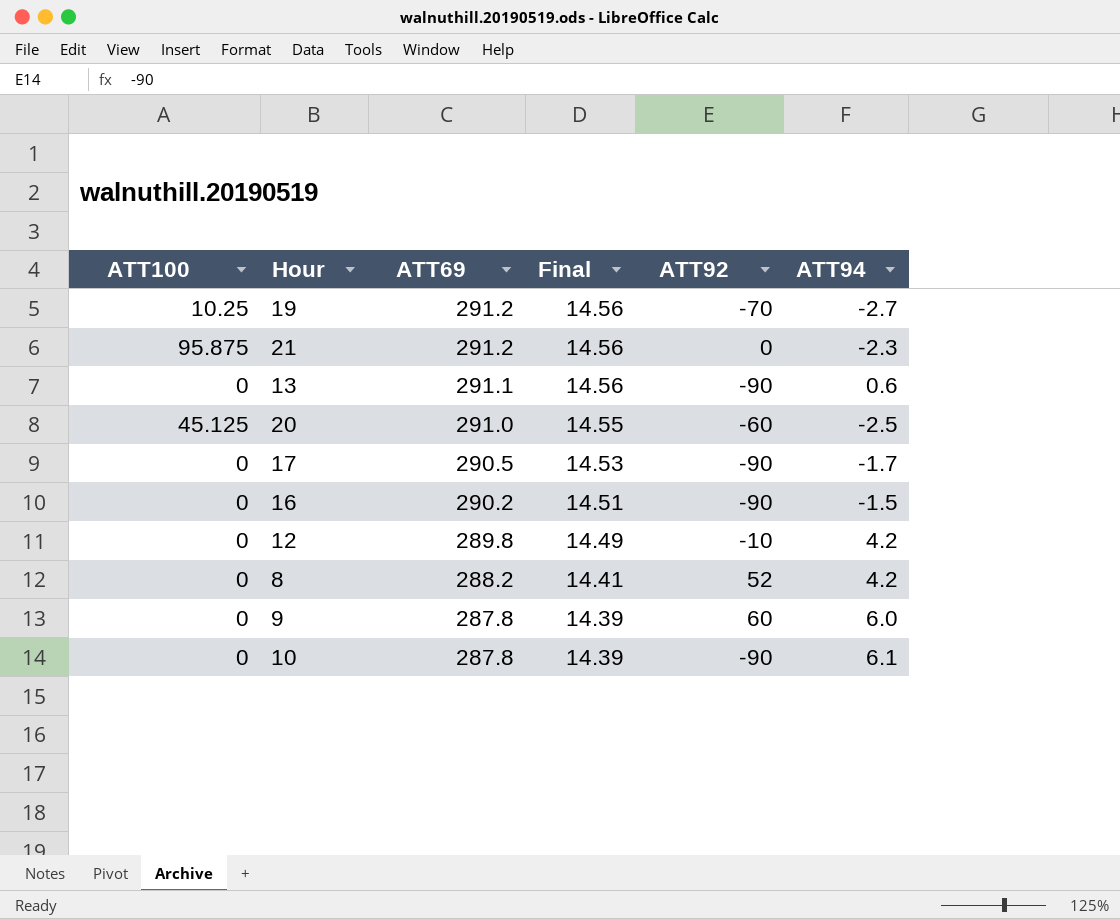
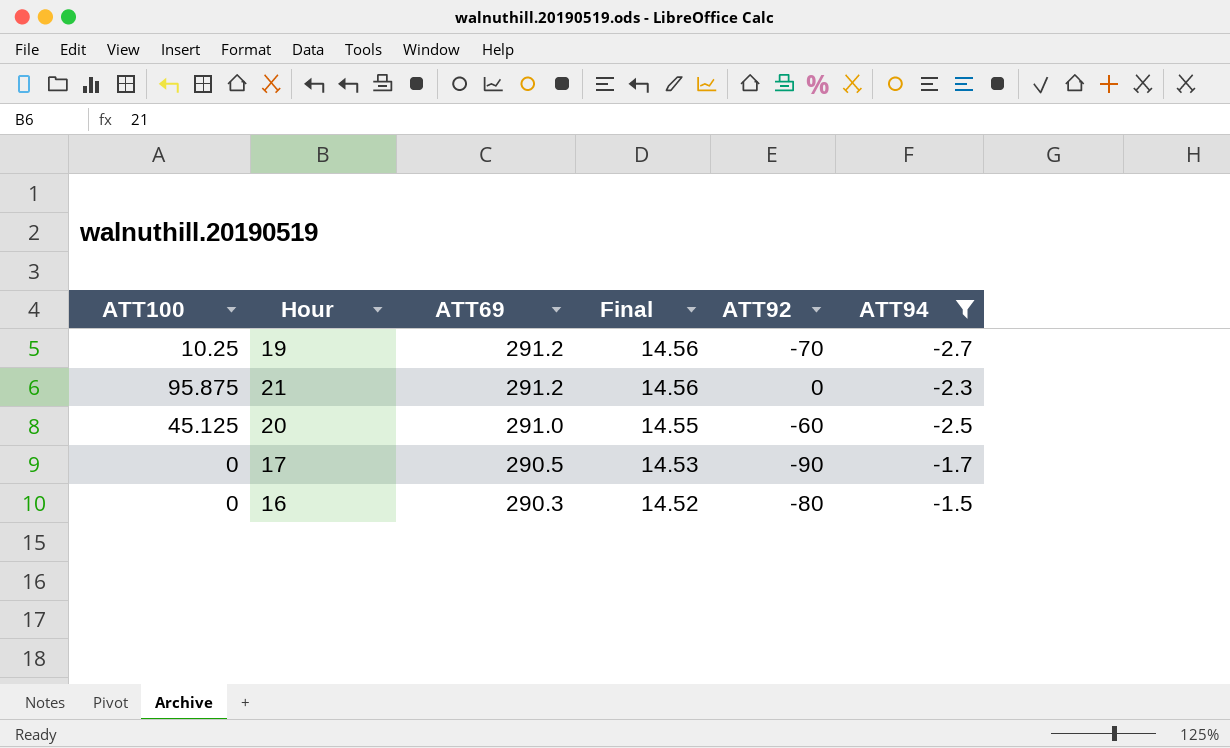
filter: none -> ATT94 <= -1.5
16 | ATT69: 290.2 -> 290.3
16 | Final: 14.51 -> 14.52
16 | ATT92: -90 -> -80

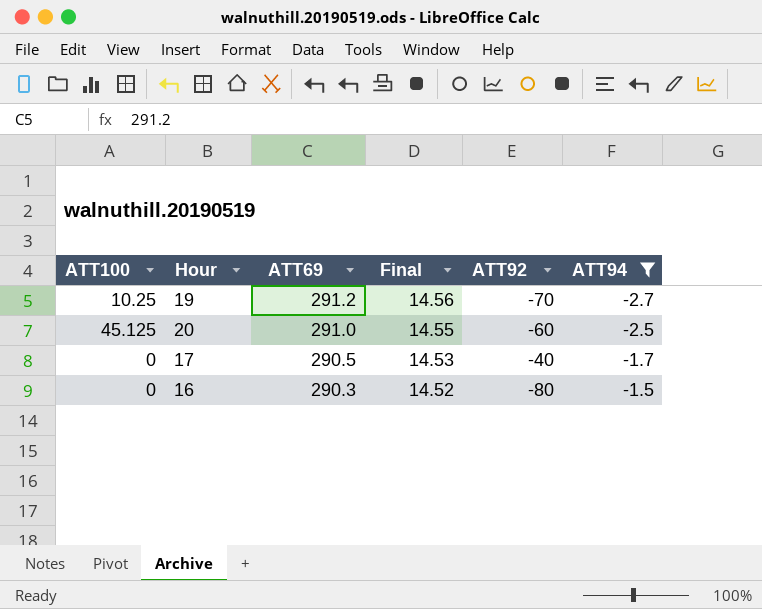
row 21: 95.875 | 291.2 | 14.56 | 0 | -2.3 -> none
17 | ATT92: -90 -> -40

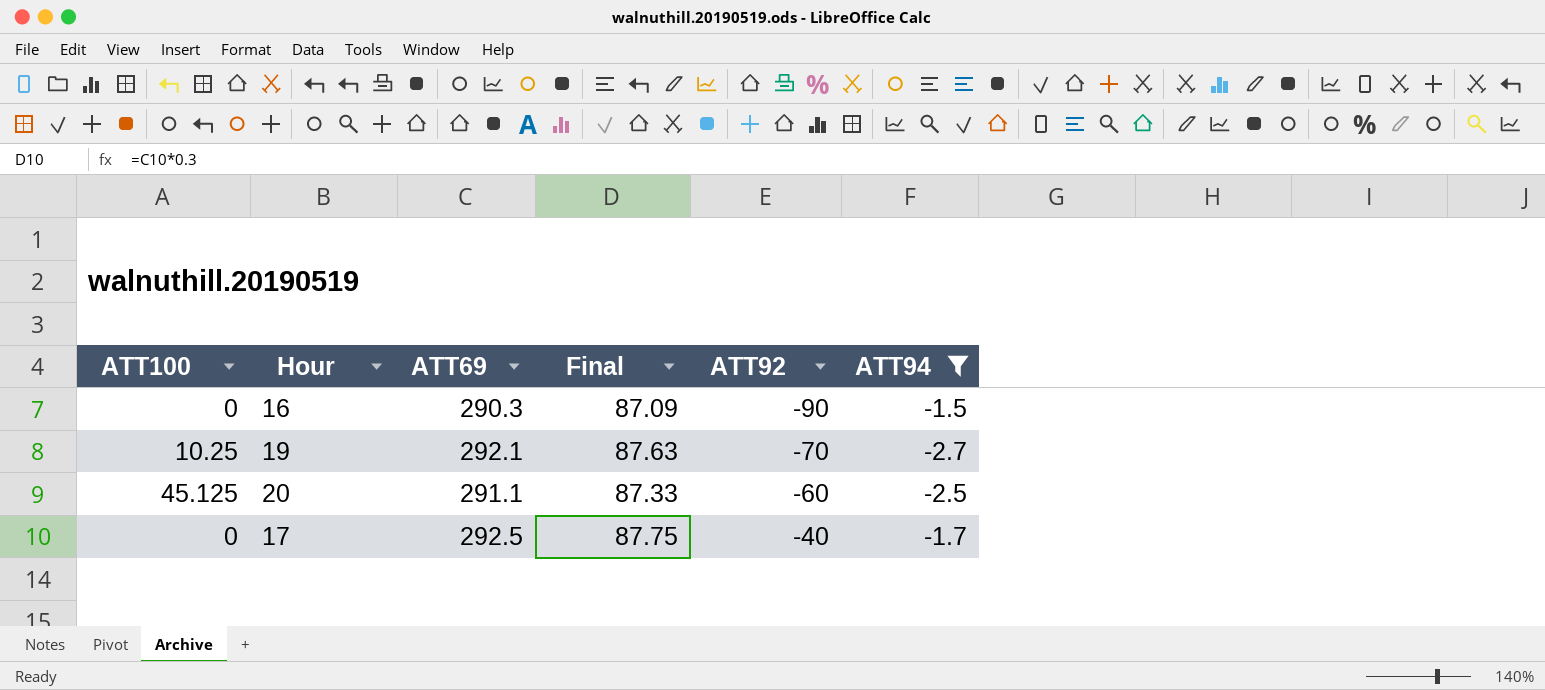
row order: ATT69 descending -> ATT92 ascending
column Final | formula: [ATT69] * 0.05 -> [ATT69] * 0.3
16 | ATT92: -80 -> -90
19 | ATT69: 291.2 -> 292.1
20 | ATT69: 291.0 -> 291.1
17 | ATT69: 290.5 -> 292.5

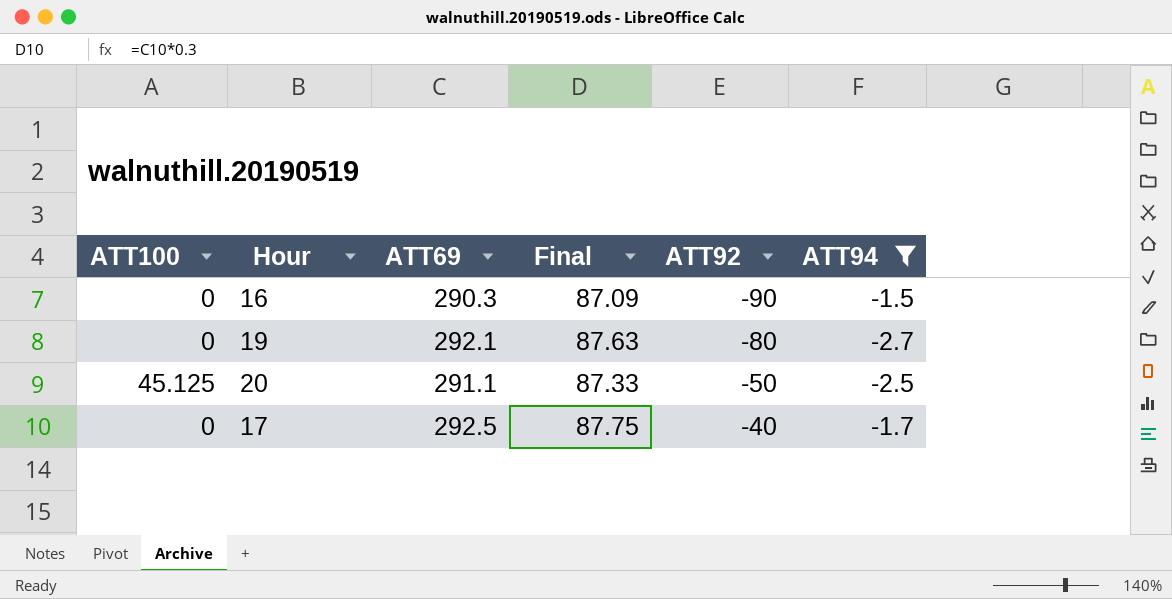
19 | ATT100: 10.25 -> 0
19 | ATT92: -70 -> -80
20 | ATT92: -60 -> -50

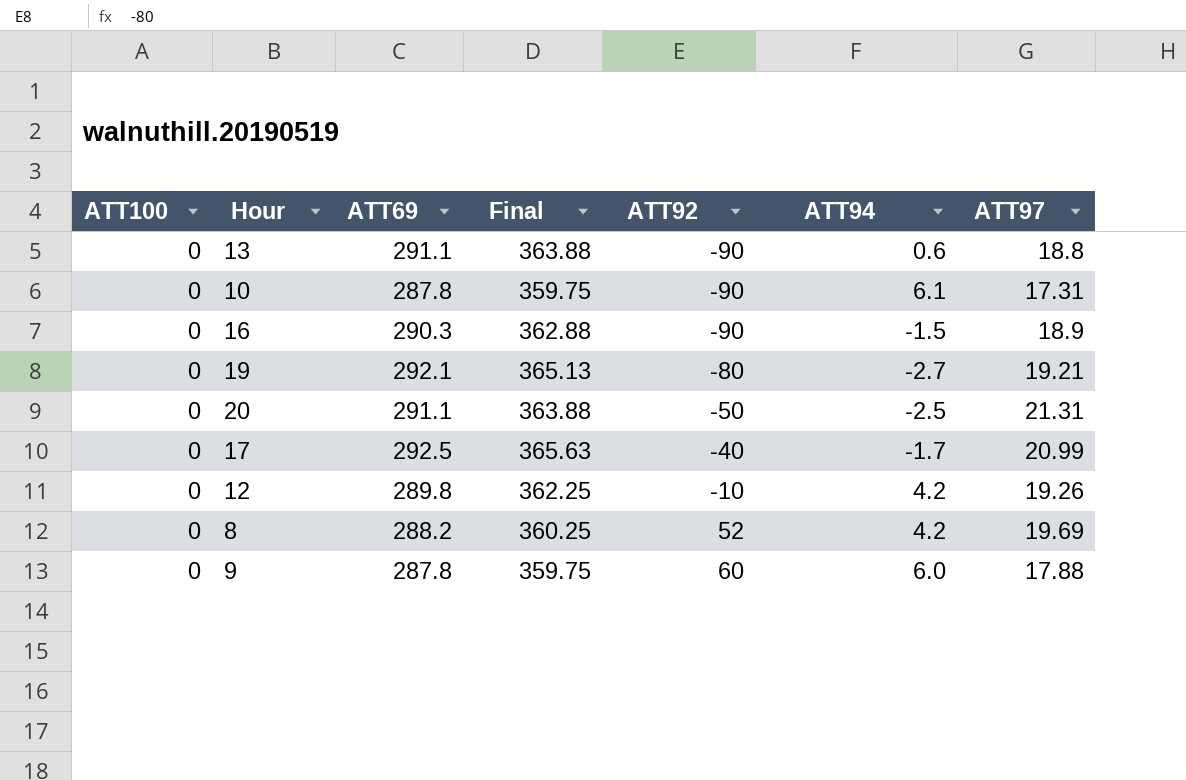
filter: ATT94 <= -1.5 -> none
column Final | formula: [ATT69] * 0.3 -> [ATT69] * 1.25
column ATT97 | position: none -> 7
20 | ATT100: 45.125 -> 0

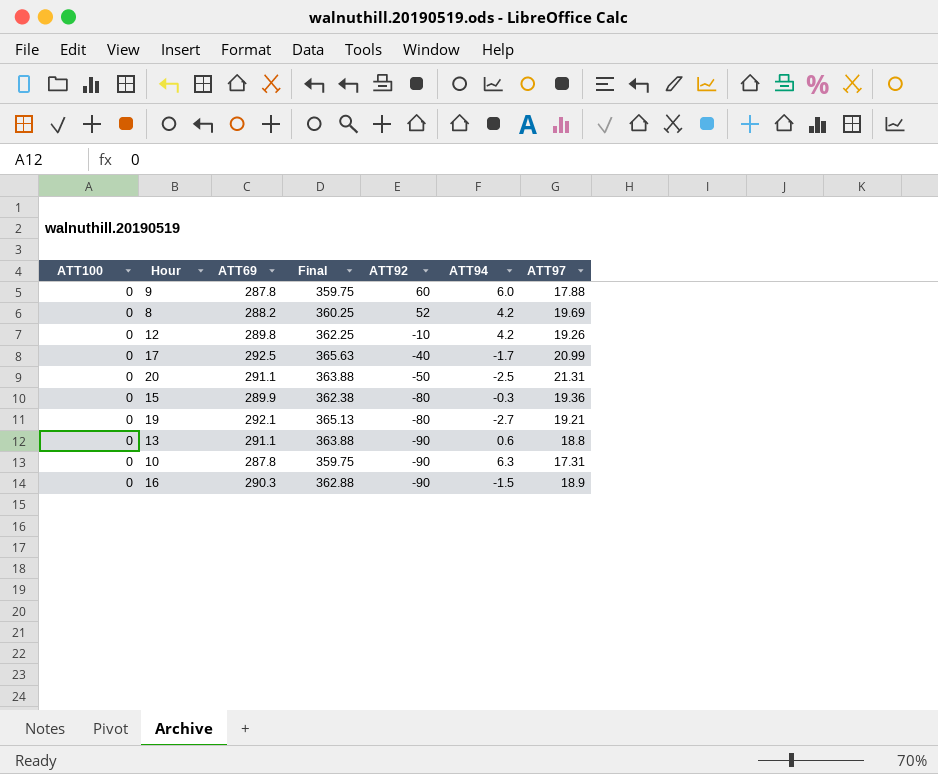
row order: ATT92 ascending -> ATT92 descending
row 15: none -> 0 | 289.9 | 362.38 | -80 | -0.3 | 19.36
10 | ATT94: 6.1 -> 6.3

